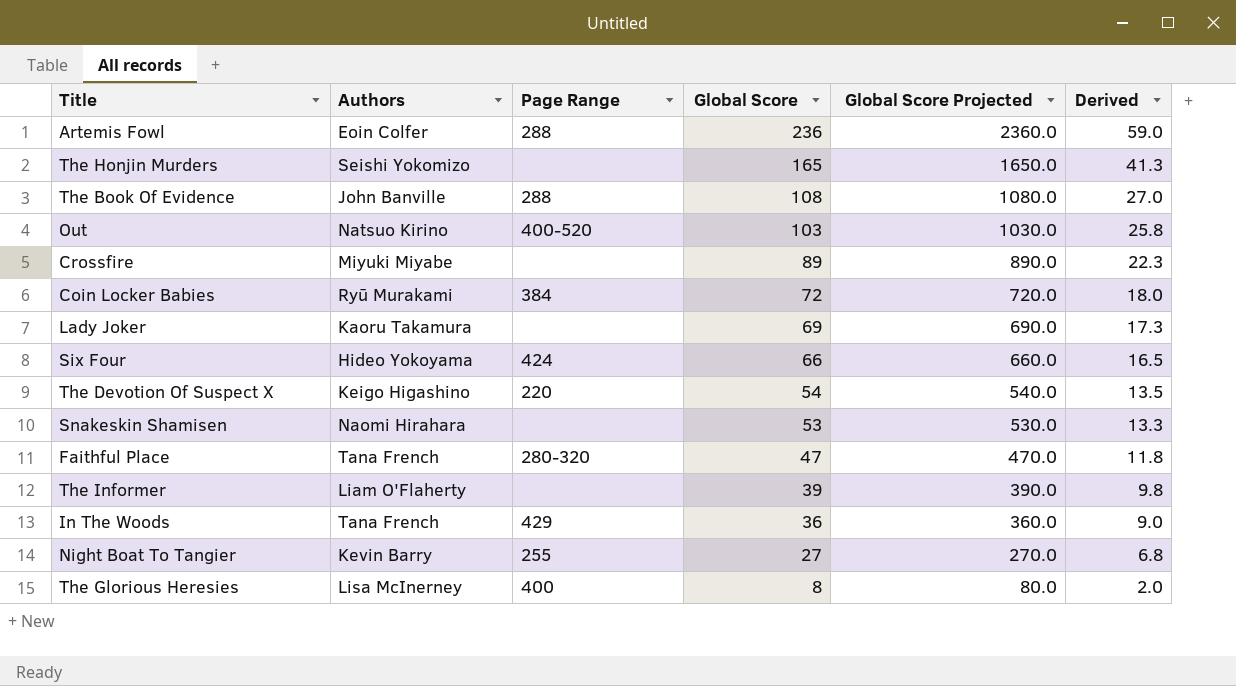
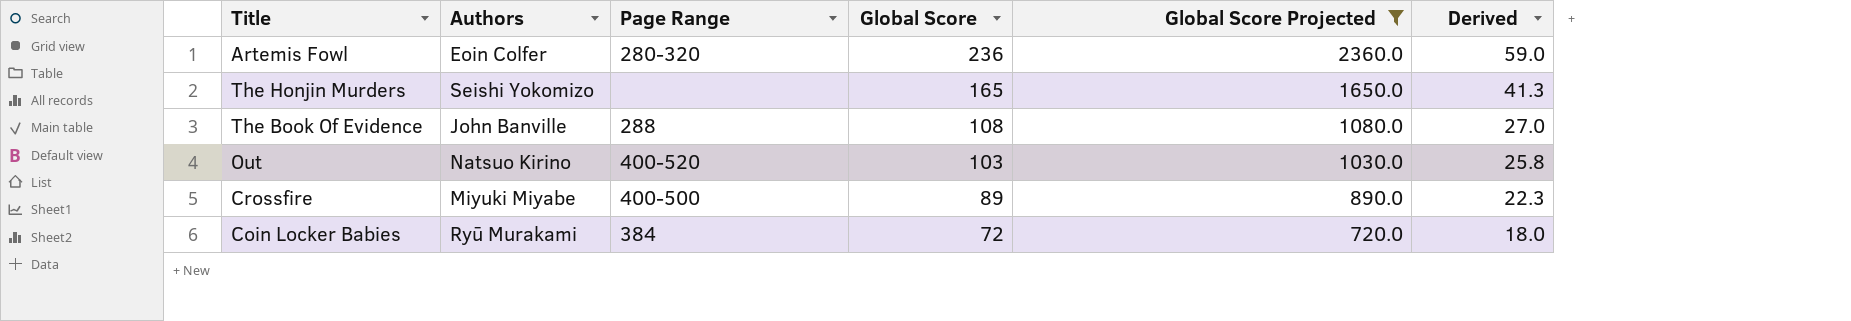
filter: none -> Global Score Projected >= 720.0
Artemis Fowl | Page Range: 288 -> 280-320
Crossfire | Page Range: none -> 400-500

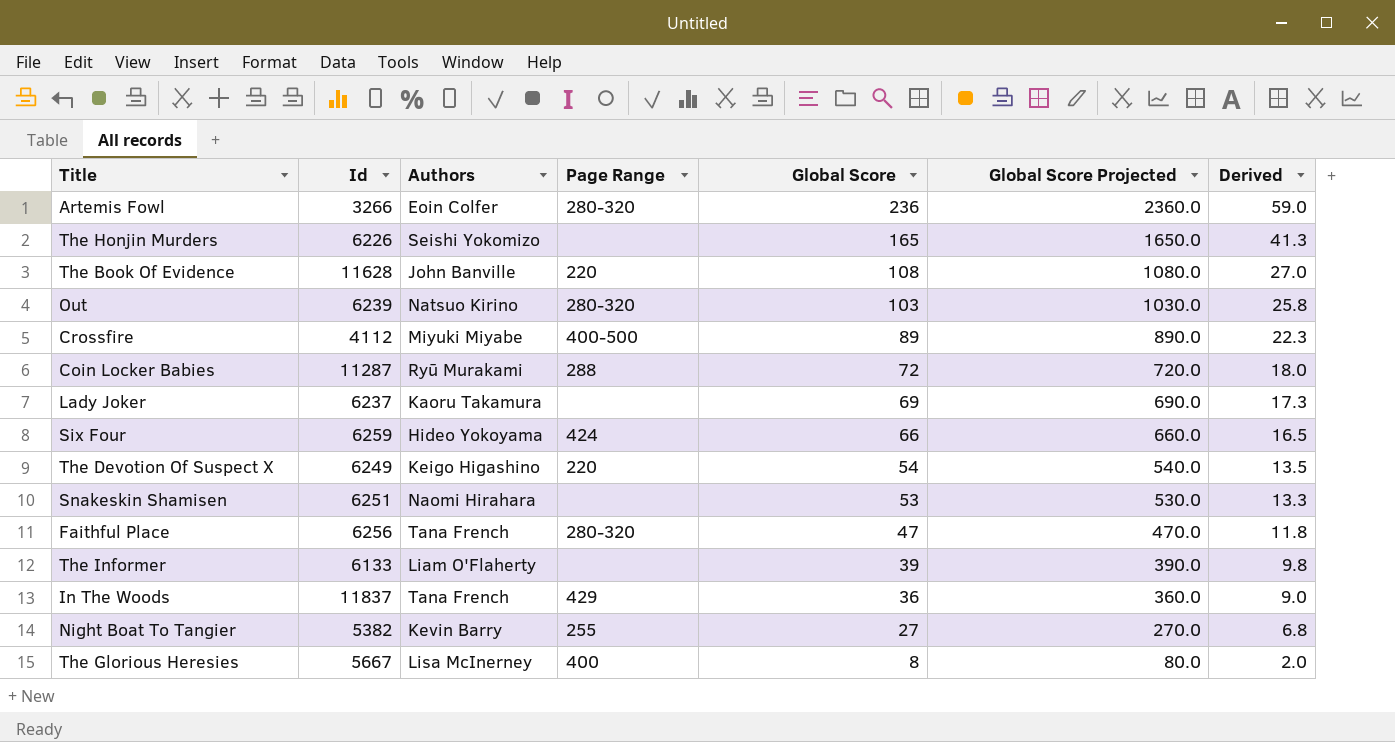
filter: Global Score Projected >= 720.0 -> none
column Id | position: none -> 2
The Book Of Evidence | Page Range: 288 -> 220
Out | Page Range: 400-520 -> 280-320
Coin Locker Babies | Page Range: 384 -> 288

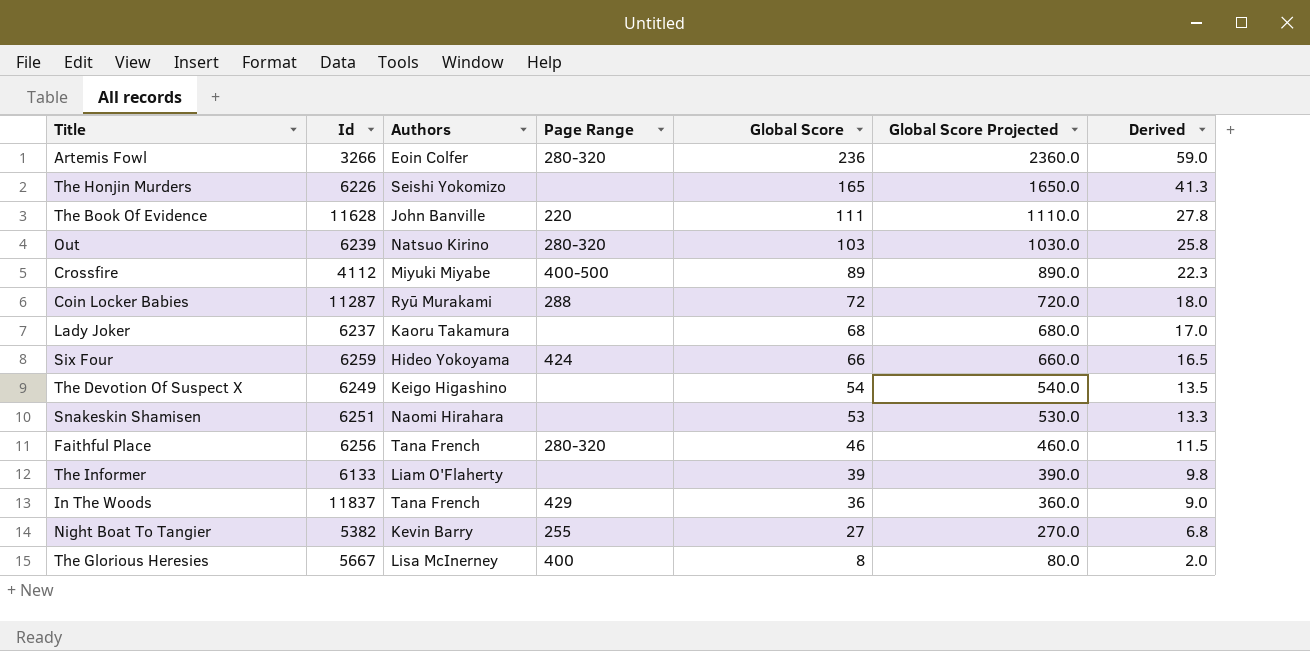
The Book Of Evidence | Global Score: 108 -> 111
The Book Of Evidence | Global Score Projected: 1080.0 -> 1110.0
The Book Of Evidence | Derived: 27.0 -> 27.8
Lady Joker | Global Score: 69 -> 68
Lady Joker | Global Score Projected: 690.0 -> 680.0
Lady Joker | Derived: 17.3 -> 17.0
The Devotion Of Suspect X | Page Range: 220 -> none
Faithful Place | Global Score: 47 -> 46
Faithful Place | Global Score Projected: 470.0 -> 460.0
Faithful Place | Derived: 11.8 -> 11.5

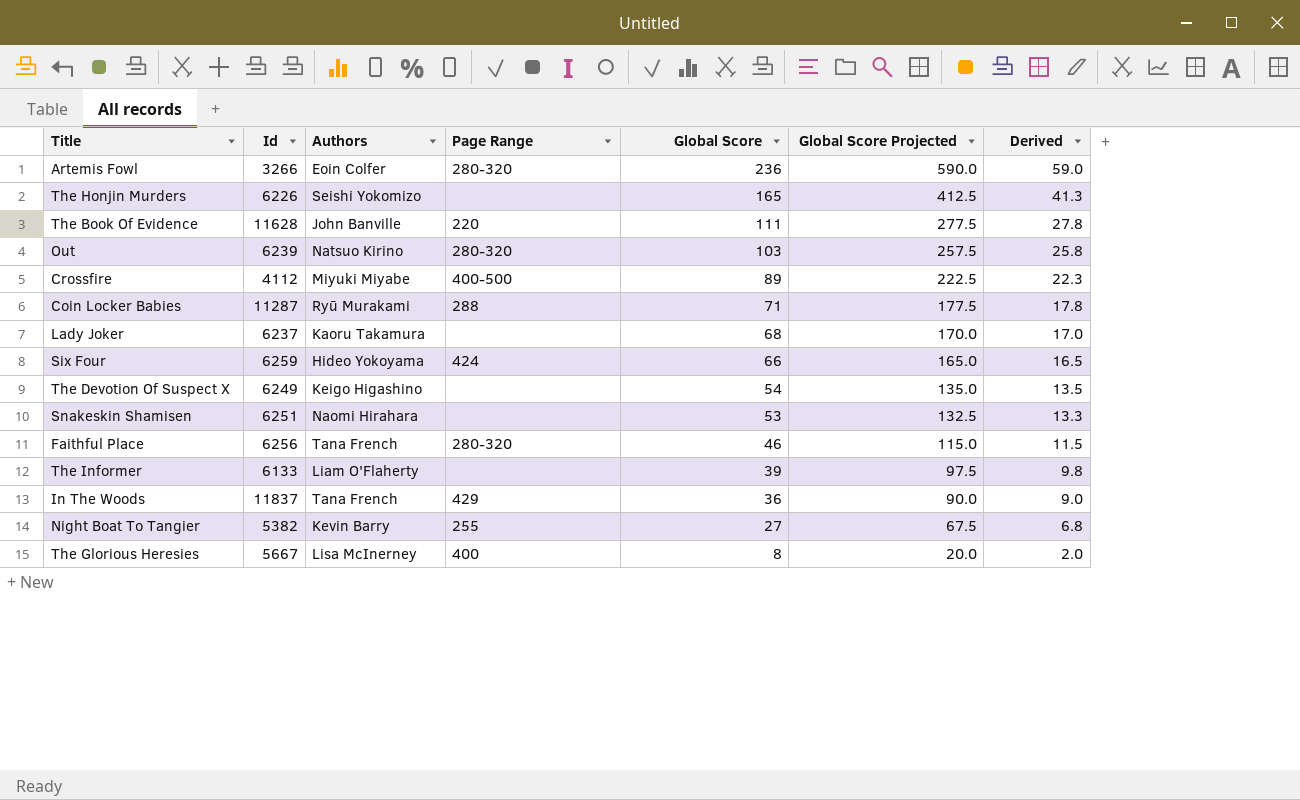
column Global Score Projected | formula: [Global Score] * 10 -> [Global Score] * 2.5
Coin Locker Babies | Global Score: 72 -> 71
Coin Locker Babies | Derived: 18.0 -> 17.8

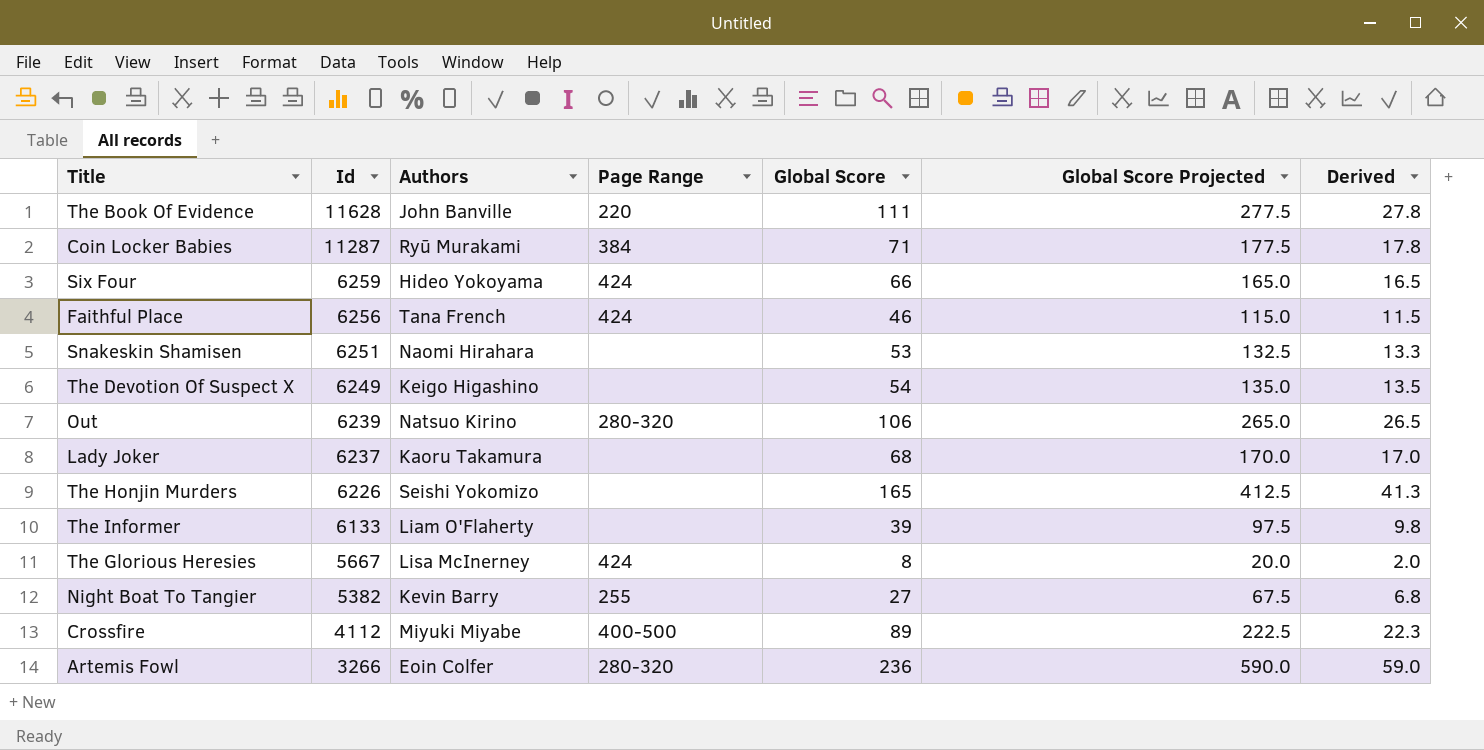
row order: Global Score descending -> Id descending
row In The Woods: 11837 | Tana French | 429 | 36 | 90.0 | 9.0 -> none
Coin Locker Babies | Page Range: 288 -> 384
Faithful Place | Page Range: 280-320 -> 424
Out | Global Score: 103 -> 106
Out | Global Score Projected: 257.5 -> 265.0
Out | Derived: 25.8 -> 26.5
The Glorious Heresies | Page Range: 400 -> 424

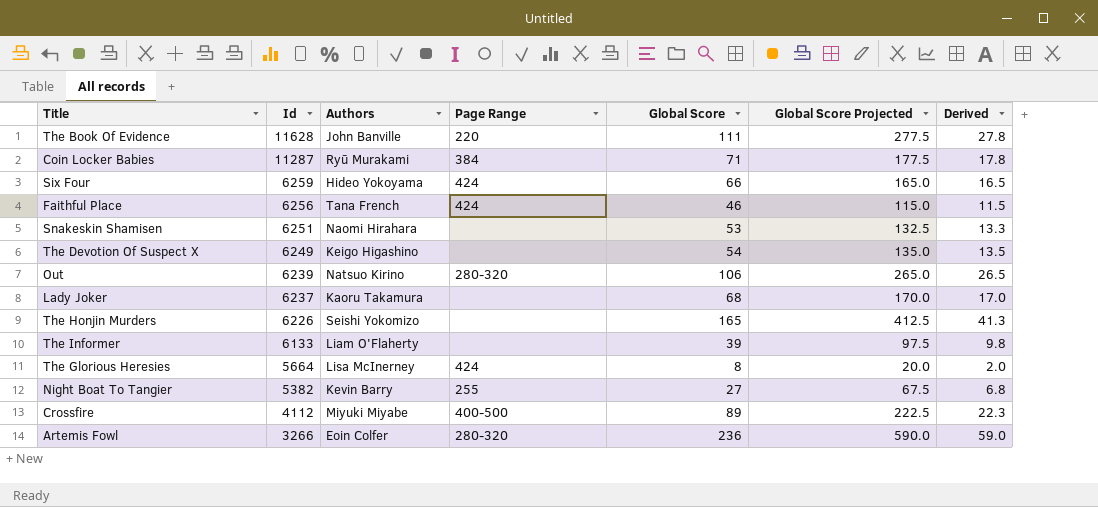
The Glorious Heresies | Id: 5667 -> 5664

